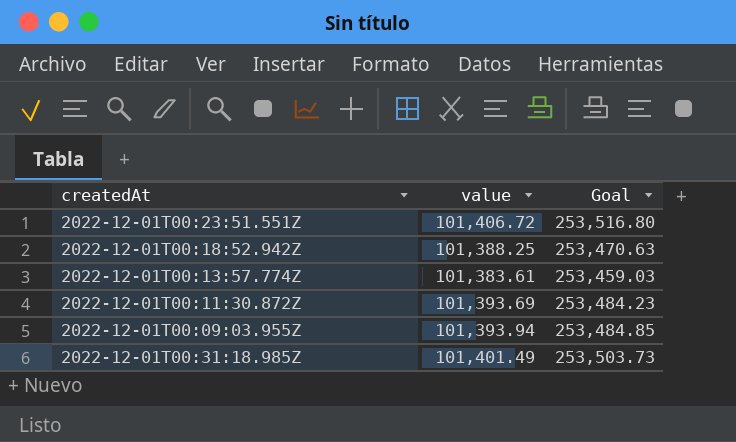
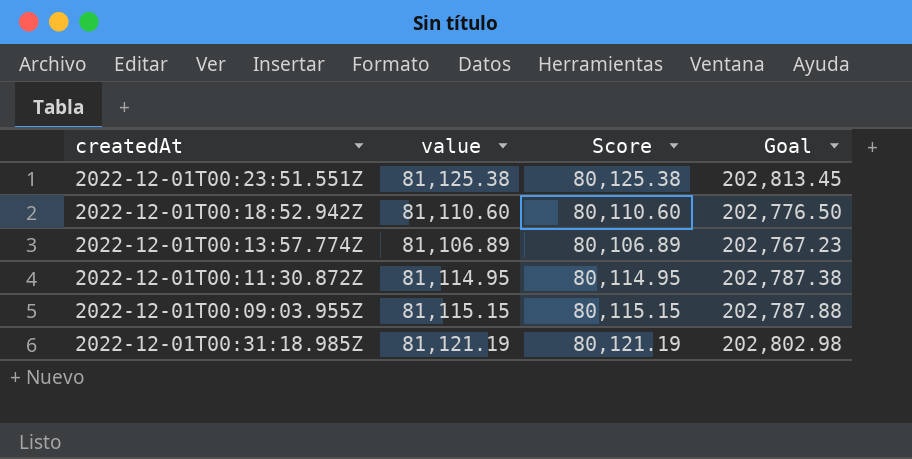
column Score | formula: none -> [value] - 1000
2022-12-01T00:23:51.551Z | value: 101,406.72 -> 81,125.38
2022-12-01T00:23:51.551Z | Goal: 253,516.80 -> 202,813.45
2022-12-01T00:18:52.942Z | value: 101,388.25 -> 81,110.60
2022-12-01T00:18:52.942Z | Goal: 253,470.63 -> 202,776.50
2022-12-01T00:13:57.774Z | value: 101,383.61 -> 81,106.89
2022-12-01T00:13:57.774Z | Goal: 253,459.03 -> 202,767.23
2022-12-01T00:11:30.872Z | value: 101,393.69 -> 81,114.95
2022-12-01T00:11:30.872Z | Goal: 253,484.23 -> 202,787.38
2022-12-01T00:09:03.955Z | value: 101,393.94 -> 81,115.15
2022-12-01T00:09:03.955Z | Goal: 253,484.85 -> 202,787.88
2022-12-01T00:31:18.985Z | value: 101,401.49 -> 81,121.19
2022-12-01T00:31:18.985Z | Goal: 253,503.73 -> 202,802.98

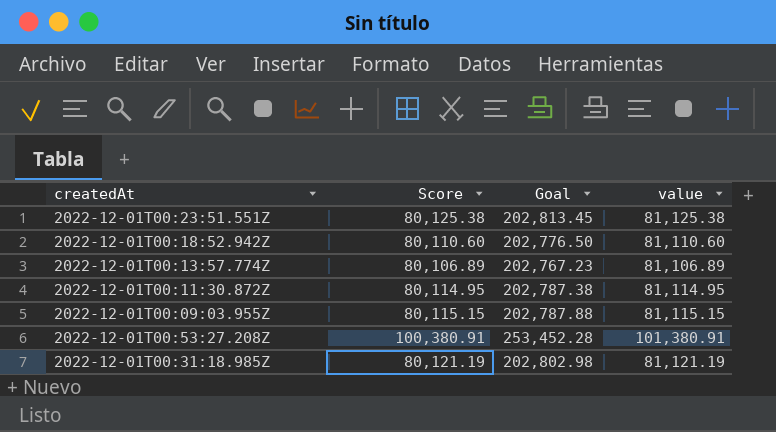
column value | position: 2 -> 4
row 2022-12-01T00:53:27.208Z: none -> 100,380.91 | 253,452.28 | 101,380.91

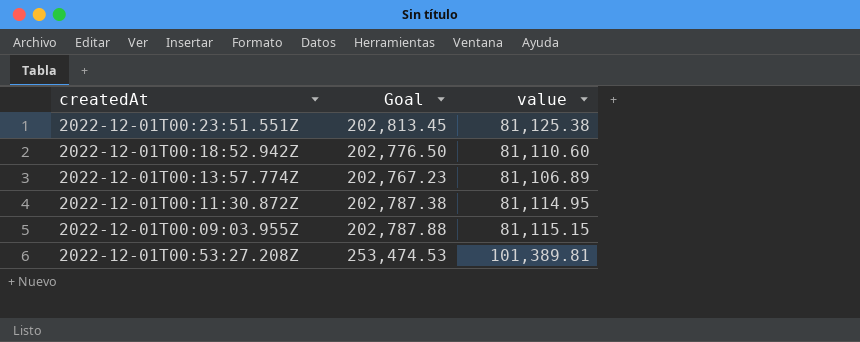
column Score | formula: [value] - 1000 -> none
row 2022-12-01T00:31:18.985Z: 80,121.19 | 202,802.98 | 81,121.19 -> none
2022-12-01T00:53:27.208Z | Goal: 253,452.28 -> 253,474.53
2022-12-01T00:53:27.208Z | value: 101,380.91 -> 101,389.81

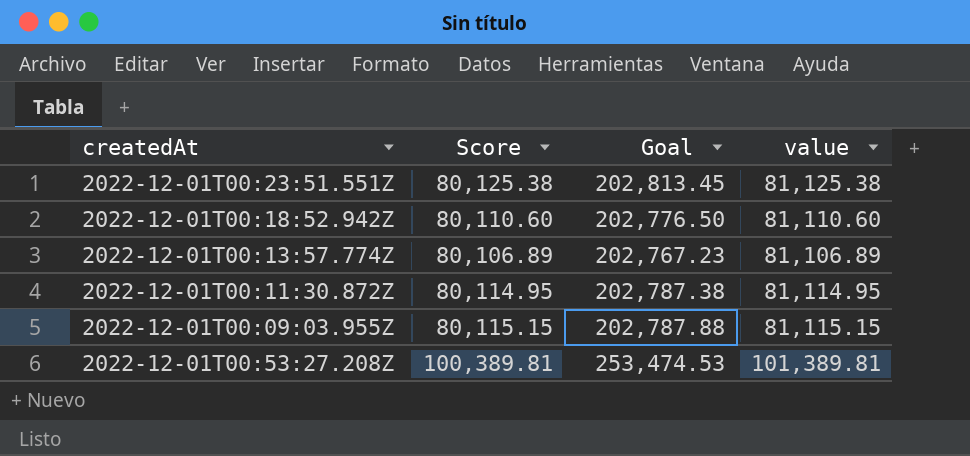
column Score | formula: none -> [value] - 1000

